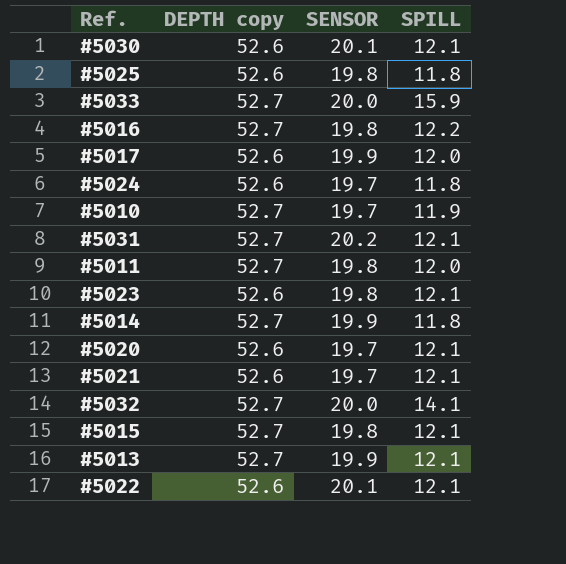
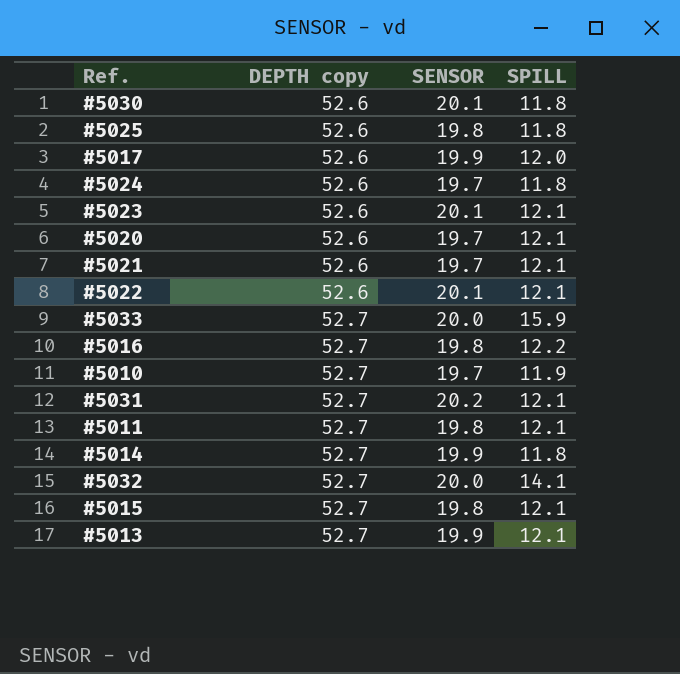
row order: none -> DEPTH copy ascending
#5030 | SPILL: 12.1 -> 11.8
#5023 | SENSOR: 19.8 -> 20.1
#5011 | SPILL: 12.0 -> 12.1

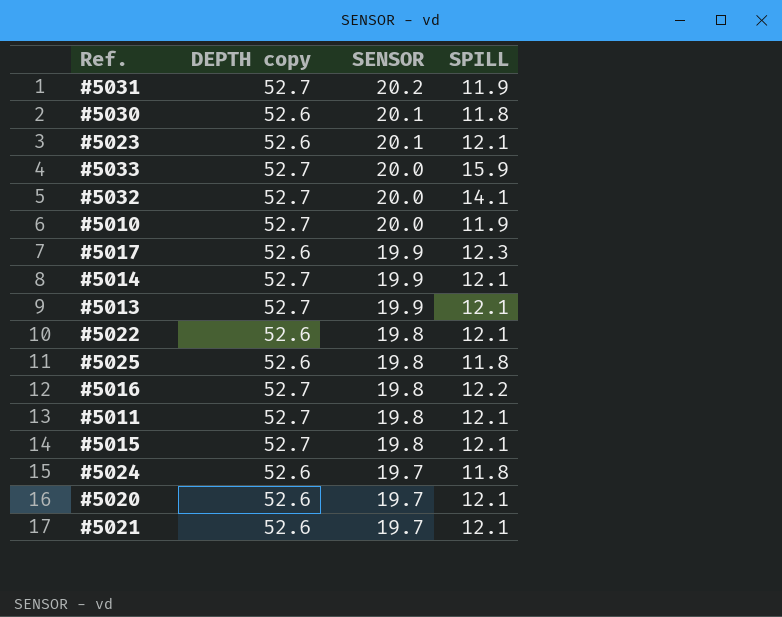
row order: DEPTH copy ascending -> SENSOR descending
#5031 | SPILL: 12.1 -> 11.9
#5010 | SENSOR: 19.7 -> 20.0
#5017 | SPILL: 12.0 -> 12.3
#5014 | SPILL: 11.8 -> 12.1
#5022 | SENSOR: 20.1 -> 19.8

